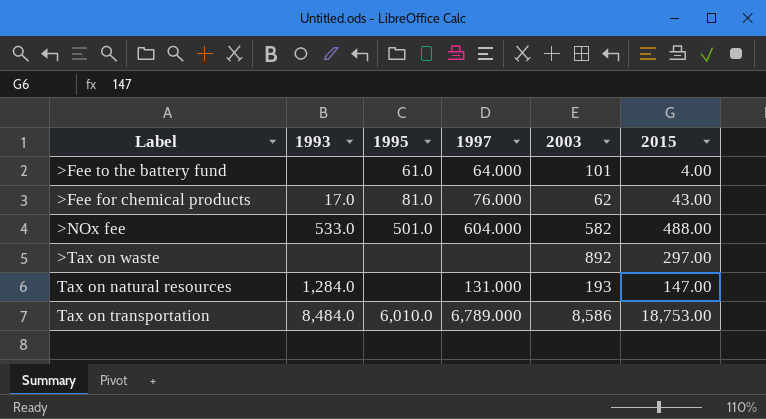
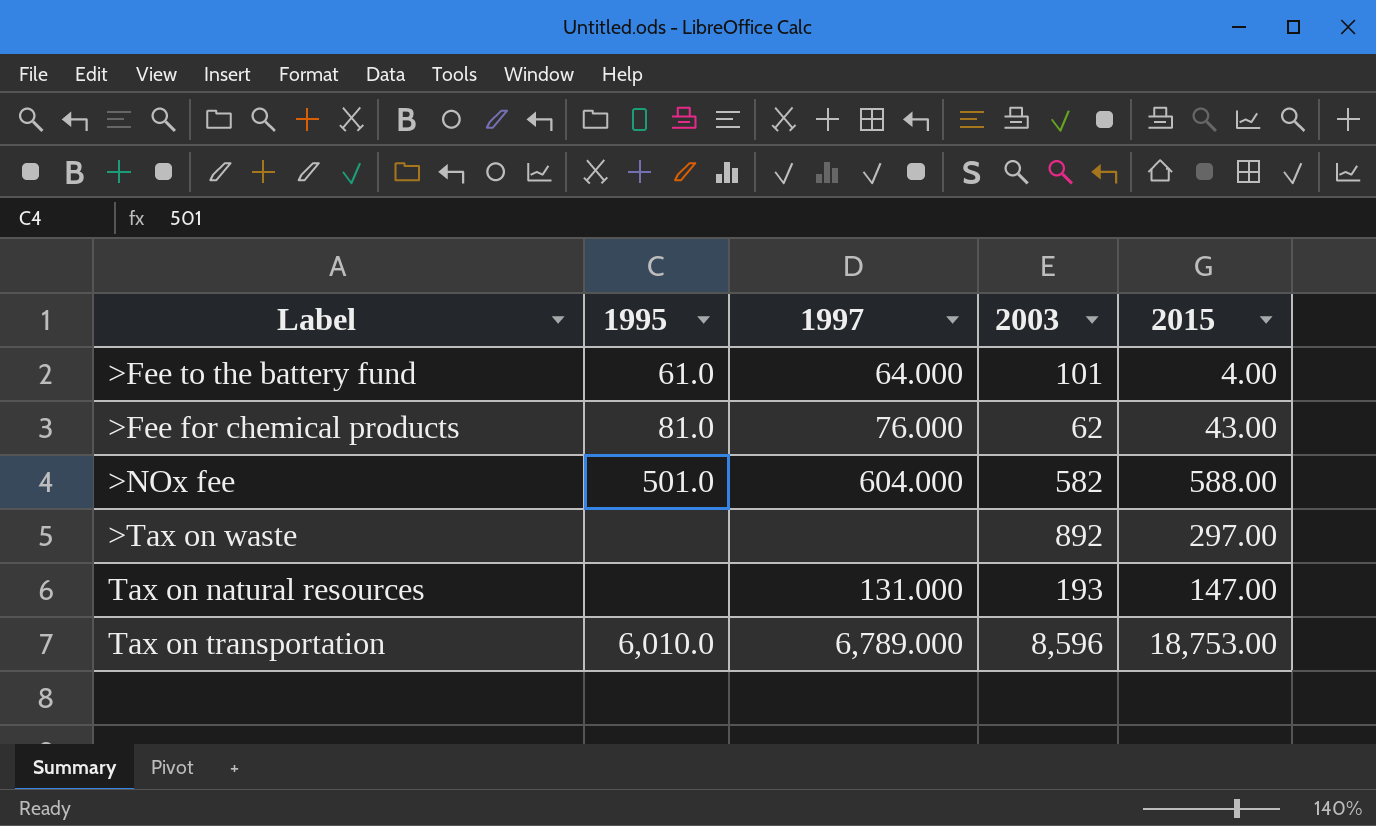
column 1993 | position: 2 -> none
>NOx fee | 2015: 488.00 -> 588.00
Tax on transportation | 2003: 8,586 -> 8,596

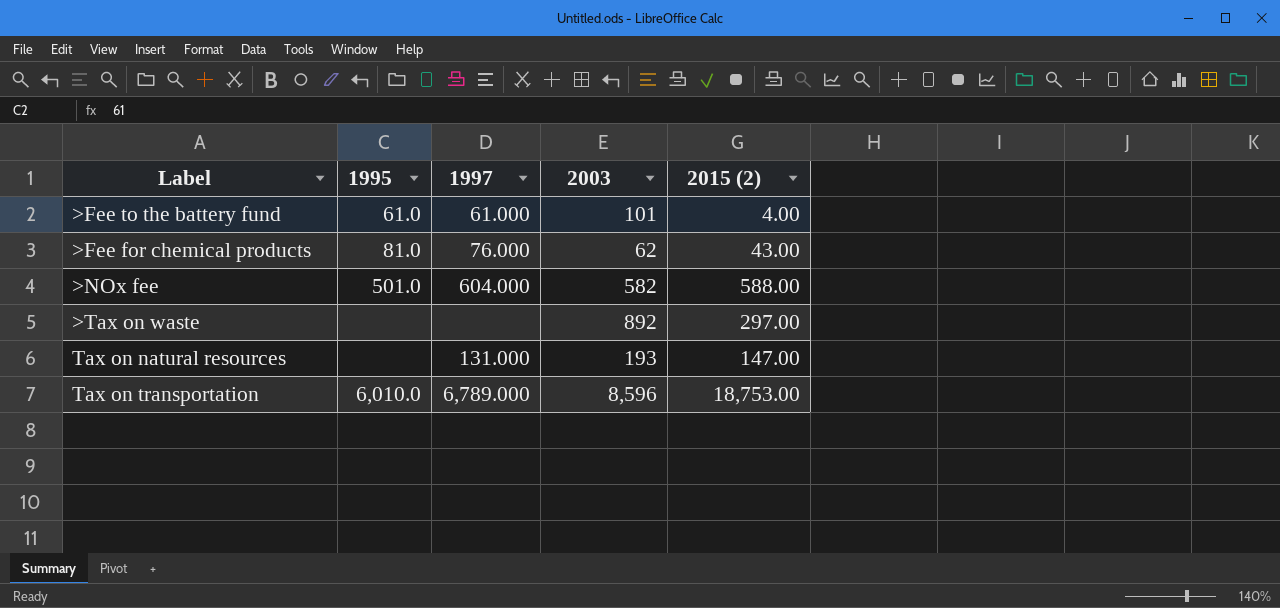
column name: 2015 -> 2015 (2)
>Fee to the battery fund | 1997: 64.000 -> 61.000

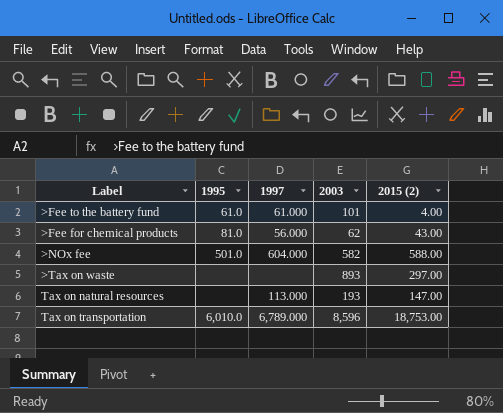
>Fee for chemical products | 1997: 76.000 -> 56.000
>Tax on waste | 2003: 892 -> 893
Tax on natural resources | 1997: 131.000 -> 113.000

